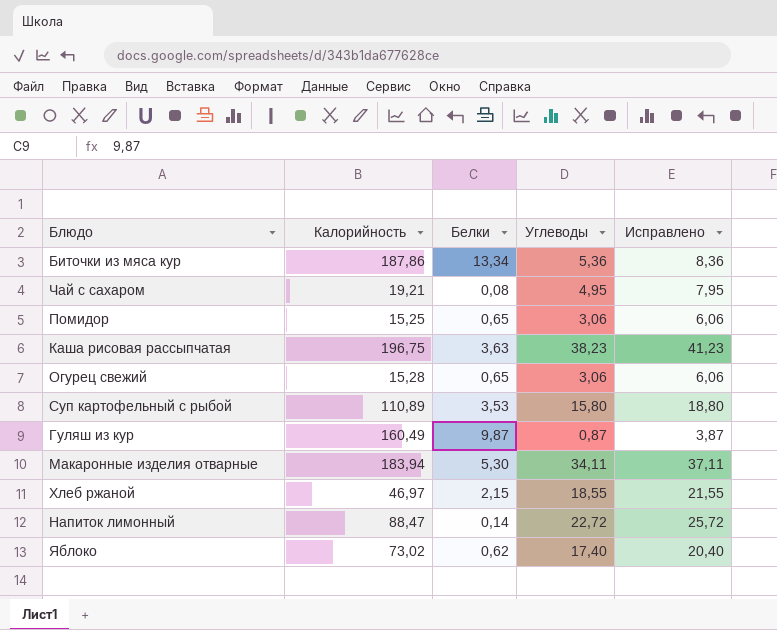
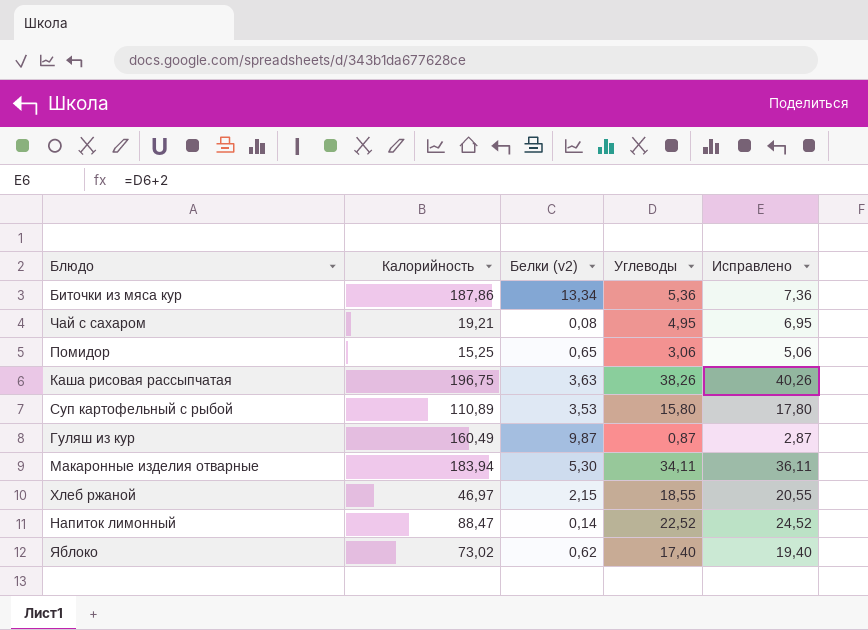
column name: Белки -> Белки (v2)
column Исправлено | formula: [Углеводы] + 3 -> [Углеводы] + 2
row Огурец свежий: 15,28 | 0,65 | 3,06 | 6,06 -> none
Каша рисовая рассыпчатая | Углеводы: 38,23 -> 38,26
Напиток лимонный | Углеводы: 22,72 -> 22,52

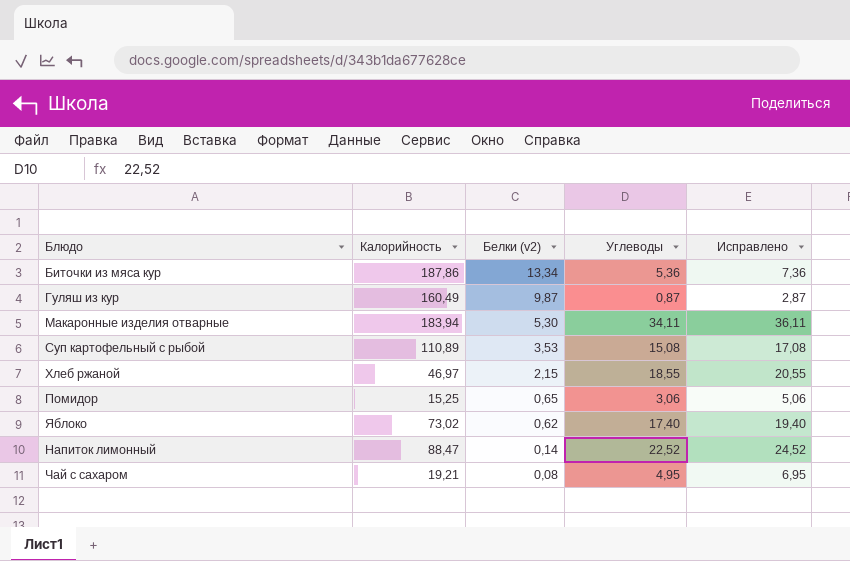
row order: none -> Белки (v2) descending
row Каша рисовая рассыпчатая: 196,75 | 3,63 | 38,26 | 40,26 -> none
Суп картофельный с рыбой | Углеводы: 15,80 -> 15,08
Суп картофельный с рыбой | Исправлено: 17,80 -> 17,08

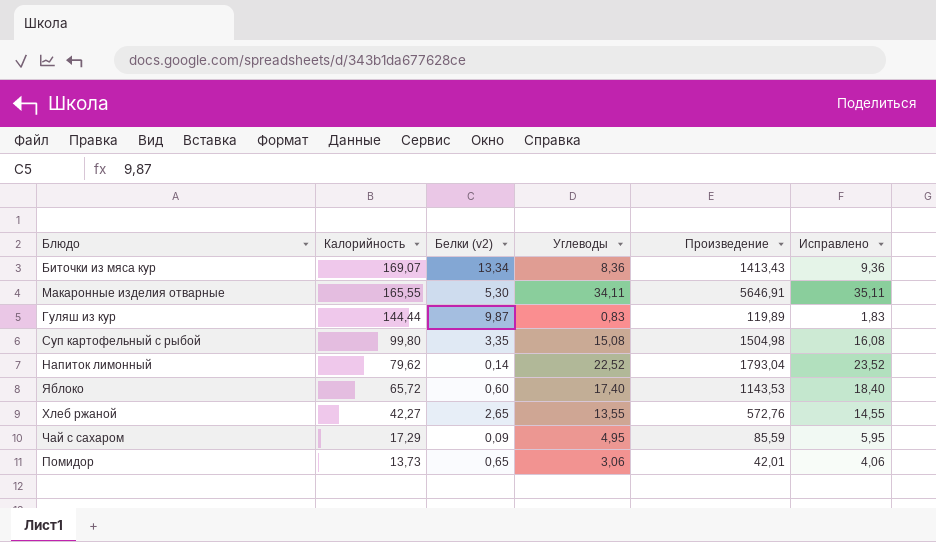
row order: Белки (v2) descending -> Калорийность descending
column Произведение | formula: none -> [Калорийность] * [Углеводы]
column Исправлено | formula: [Углеводы] + 2 -> [Углеводы] + 1
Биточки из мяса кур | Калорийность: 187,86 -> 169,07
Биточки из мяса кур | Углеводы: 5,36 -> 8,36
Макаронные изделия отварные | Калорийность: 183,94 -> 165,55
Гуляш из кур | Калорийность: 160,49 -> 144,44
Гуляш из кур | Углеводы: 0,87 -> 0,83
Суп картофельный с рыбой | Калорийность: 110,89 -> 99,80
Суп картофельный с рыбой | Белки (v2): 3,53 -> 3,35
Напиток лимонный | Калорийность: 88,47 -> 79,62
Яблоко | Калорийность: 73,02 -> 65,72
Яблоко | Белки (v2): 0,62 -> 0,60
Хлеб ржаной | Калорийность: 46,97 -> 42,27
Хлеб ржаной | Белки (v2): 2,15 -> 2,65
Хлеб ржаной | Углеводы: 18,55 -> 13,55
Чай с сахаром | Калорийность: 19,21 -> 17,29
Чай с сахаром | Белки (v2): 0,08 -> 0,09
Помидор | Калорийность: 15,25 -> 13,73

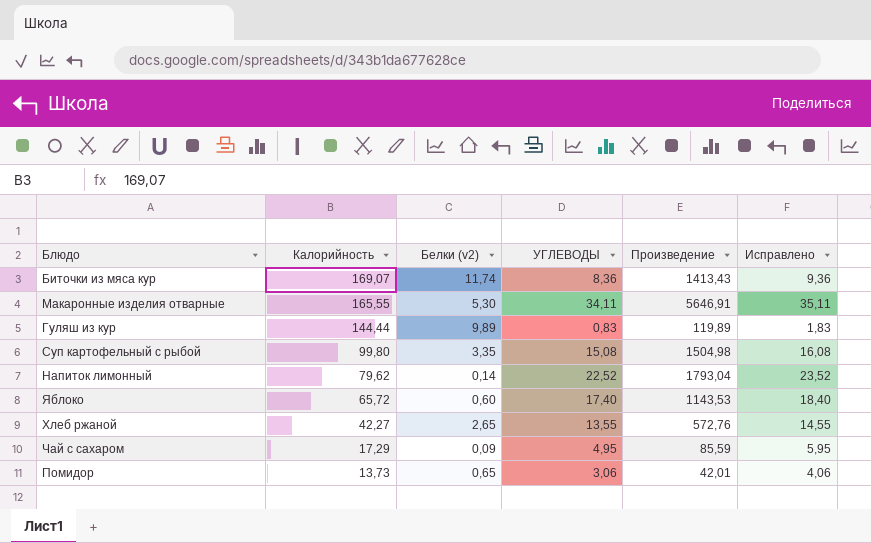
column name: Углеводы -> УГЛЕВОДЫ
Биточки из мяса кур | Белки (v2): 13,34 -> 11,74
Гуляш из кур | Белки (v2): 9,87 -> 9,89

